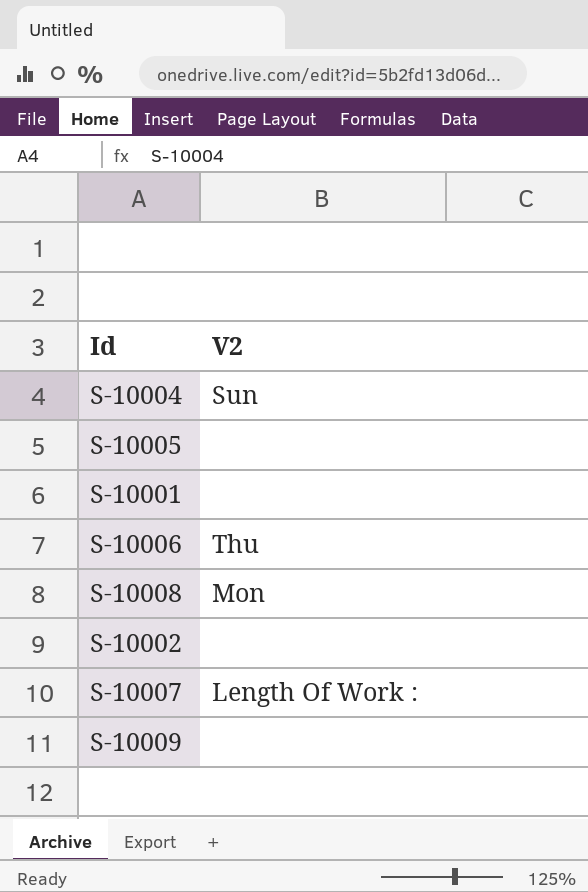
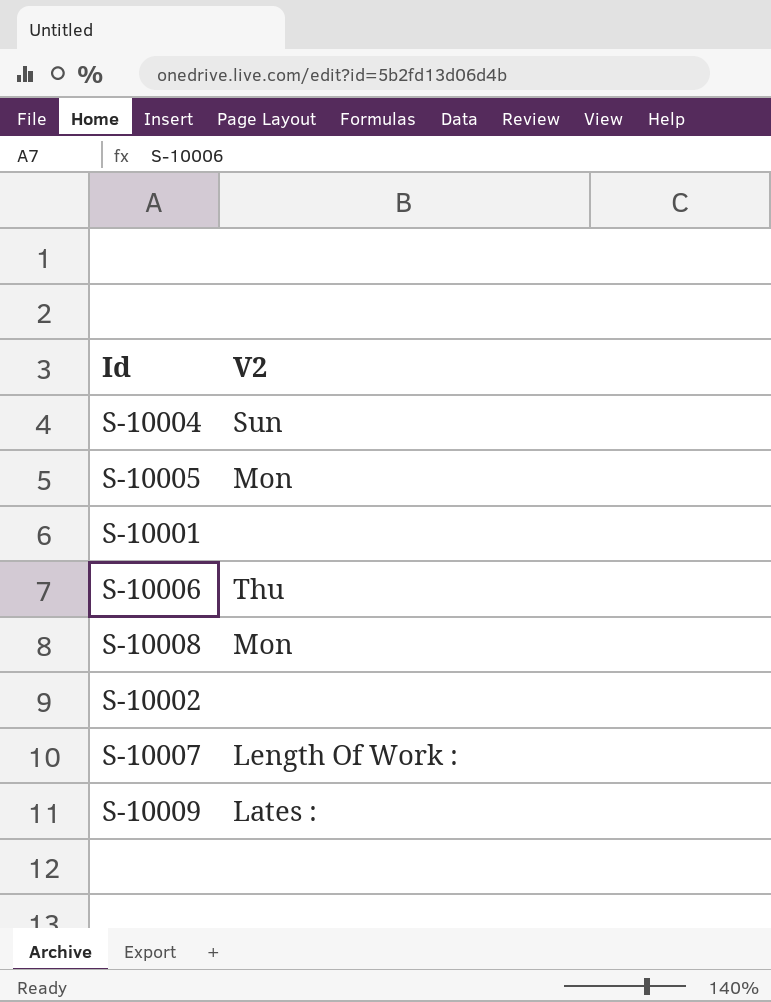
S-10005 | V2: none -> Mon
S-10009 | V2: none -> Lates :

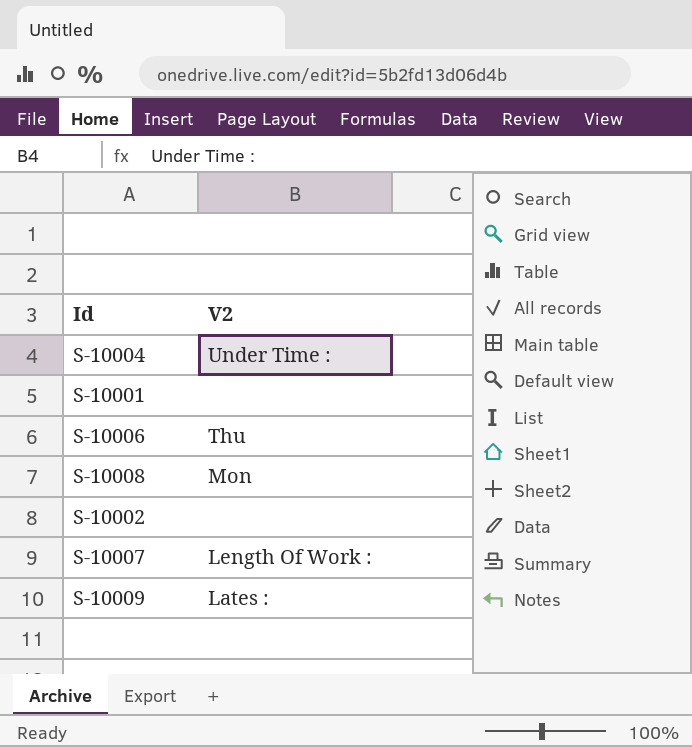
row S-10005: Mon -> none
S-10004 | V2: Sun -> Under Time :

